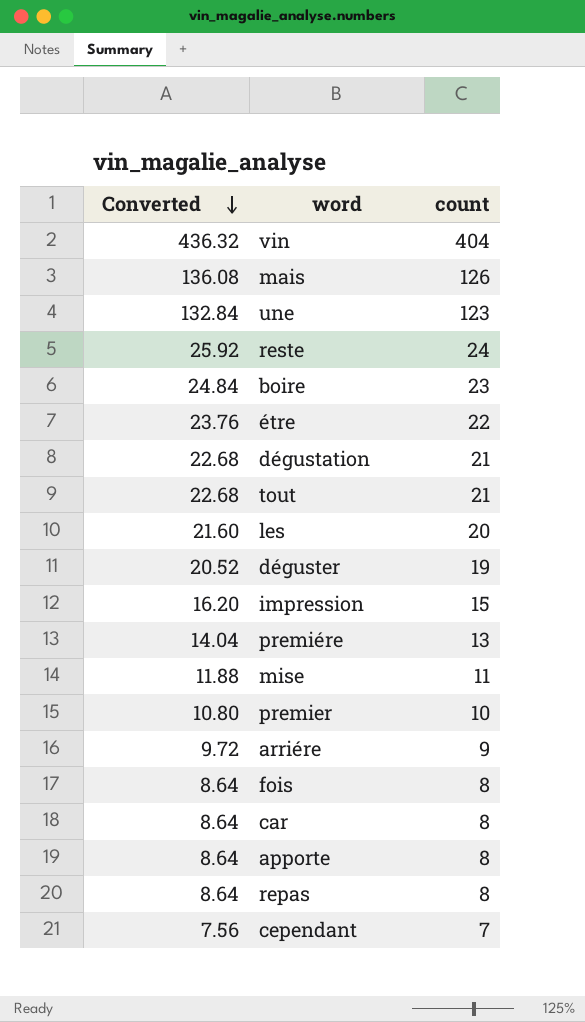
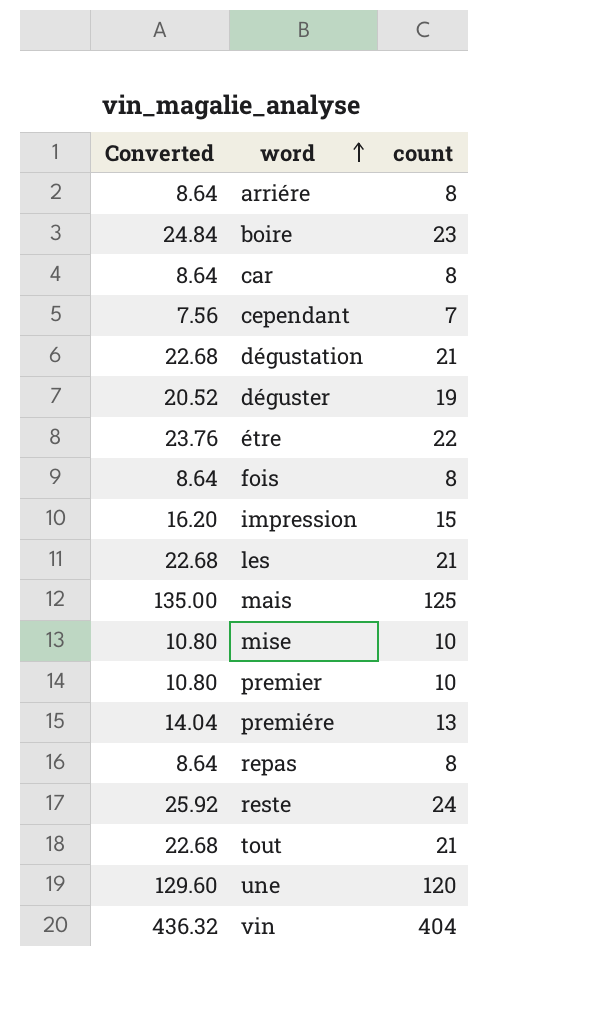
row order: Converted descending -> word ascending
row apporte: 8.64 | 8 -> none
arriére | Converted: 9.72 -> 8.64
arriére | count: 9 -> 8
les | Converted: 21.60 -> 22.68
les | count: 20 -> 21
mais | Converted: 136.08 -> 135.00
mais | count: 126 -> 125
mise | Converted: 11.88 -> 10.80
mise | count: 11 -> 10
une | Converted: 132.84 -> 129.60
une | count: 123 -> 120

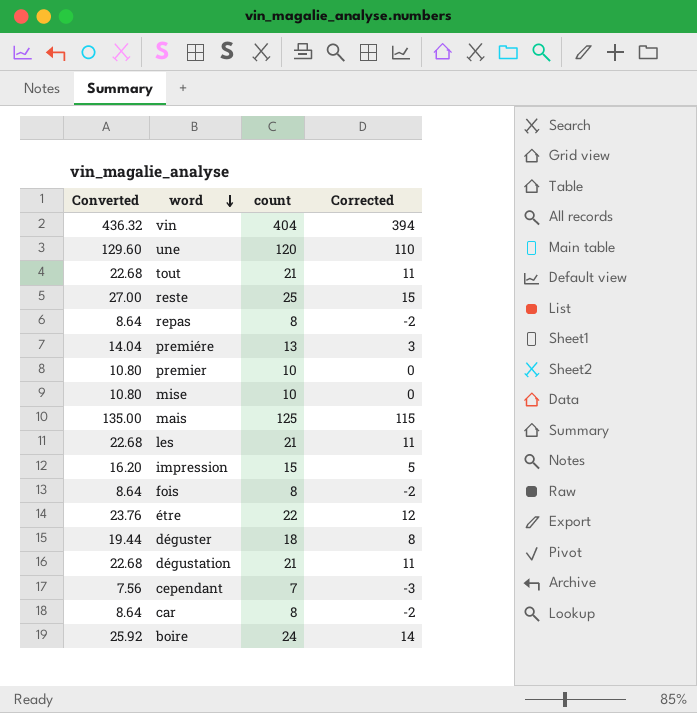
row order: word ascending -> word descending
column Corrected | formula: none -> [count] - 10
row arriére: 8.64 | 8 -> none
reste | Converted: 25.92 -> 27.00
reste | count: 24 -> 25
déguster | Converted: 20.52 -> 19.44
déguster | count: 19 -> 18
boire | Converted: 24.84 -> 25.92
boire | count: 23 -> 24

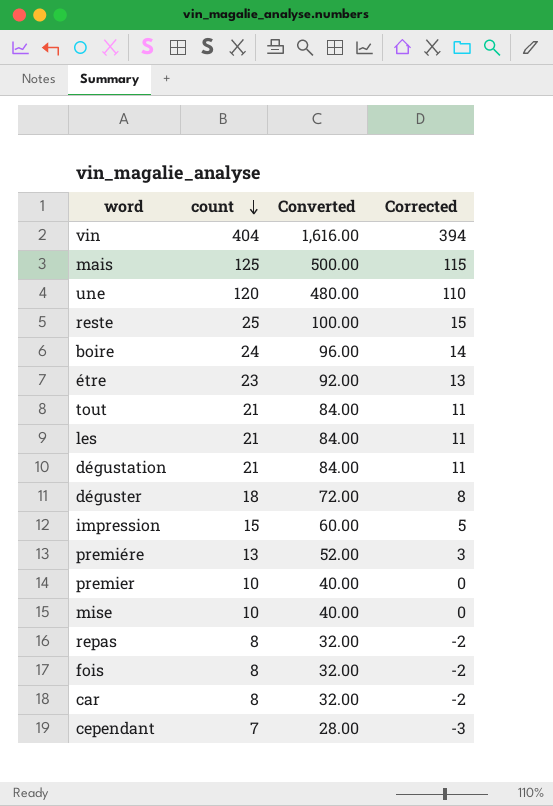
row order: word descending -> count descending
column Converted | formula: [count] * 1.08 -> [count] * 4
column Converted | position: 1 -> 3
étre | count: 22 -> 23
étre | Corrected: 12 -> 13

